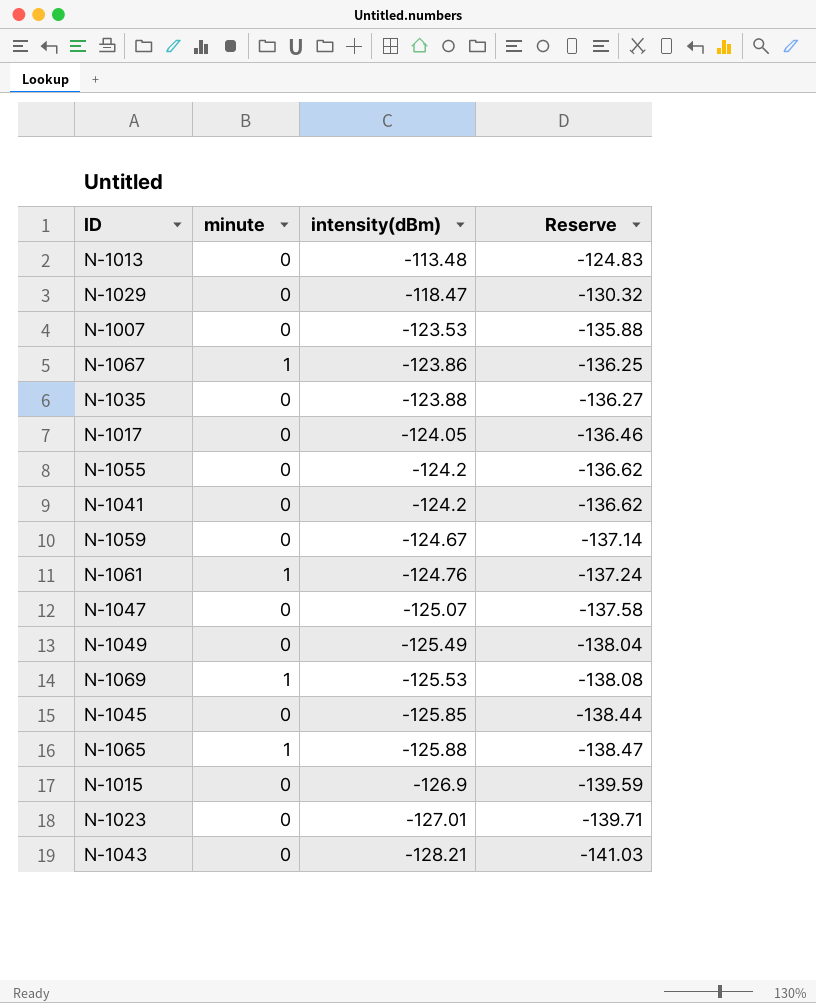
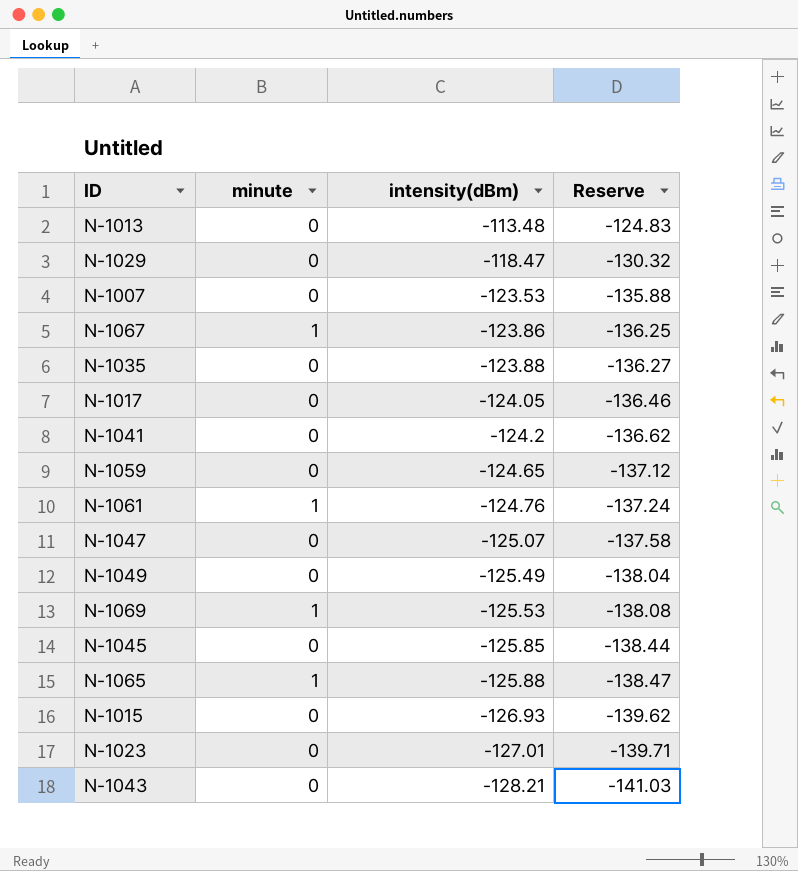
row N-1055: 0 | -124.2 | -136.62 -> none
N-1059 | intensity(dBm): -124.67 -> -124.65
N-1059 | Reserve: -137.14 -> -137.12
N-1015 | intensity(dBm): -126.9 -> -126.93
N-1015 | Reserve: -139.59 -> -139.62

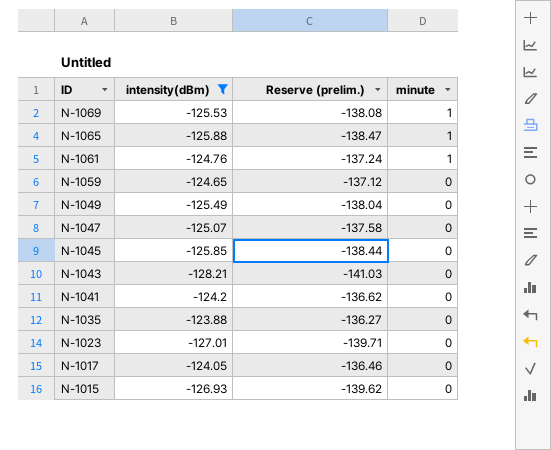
filter: none -> intensity(dBm) <= -123.88
row order: intensity(dBm) descending -> ID descending
column name: Reserve -> Reserve (prelim.)
column minute | position: 2 -> 4

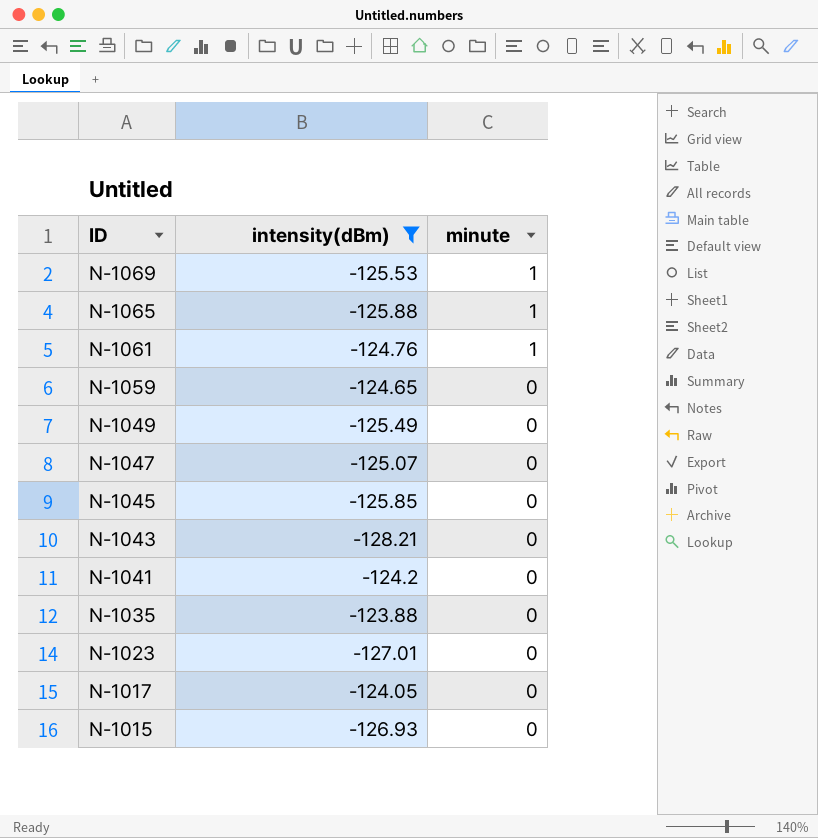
column Reserve (prelim.) | formula: [intensity(dBm)] * 1.1 -> none

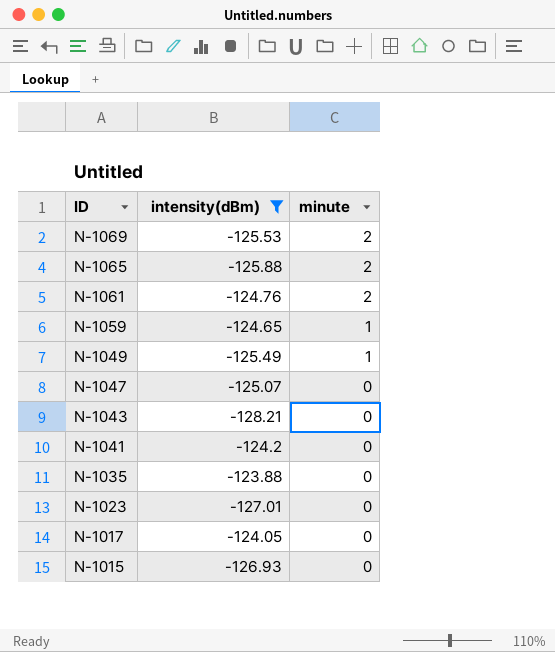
row N-1045: -125.85 | 0 -> none
N-1069 | minute: 1 -> 2
N-1065 | minute: 1 -> 2
N-1061 | minute: 1 -> 2
N-1059 | minute: 0 -> 1
N-1049 | minute: 0 -> 1

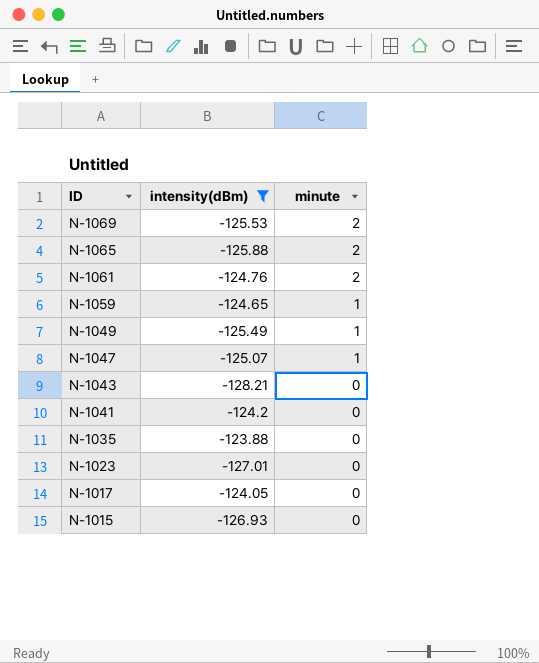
N-1047 | minute: 0 -> 1

